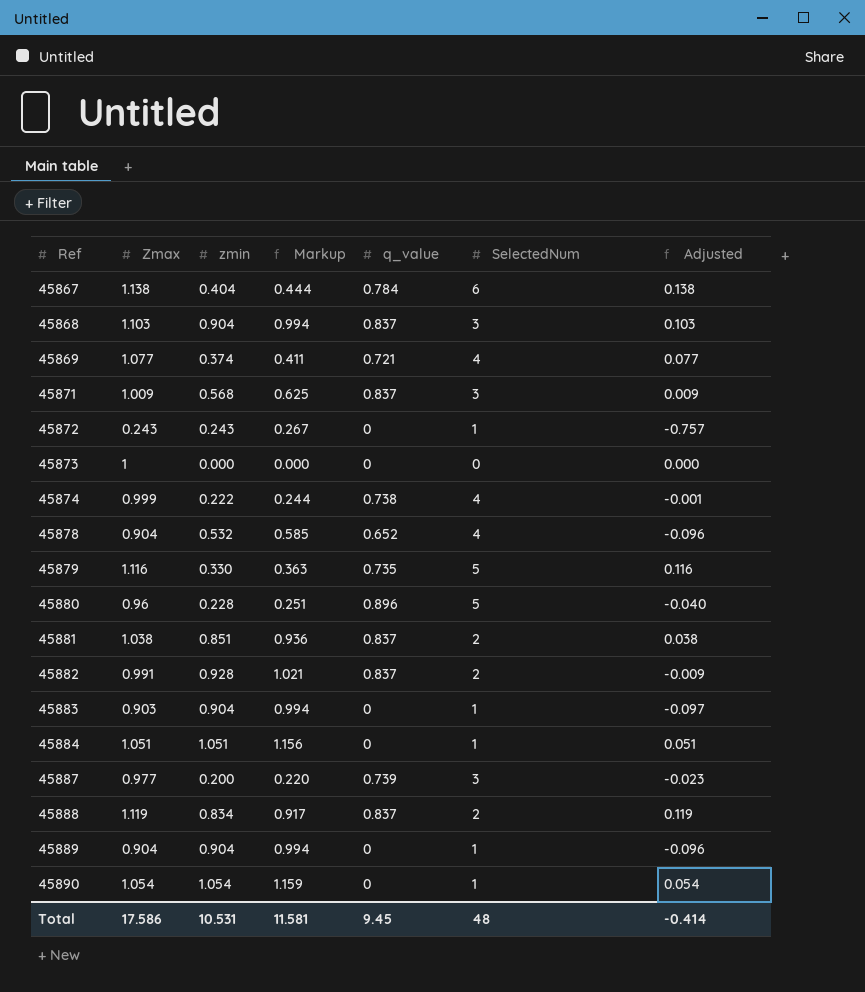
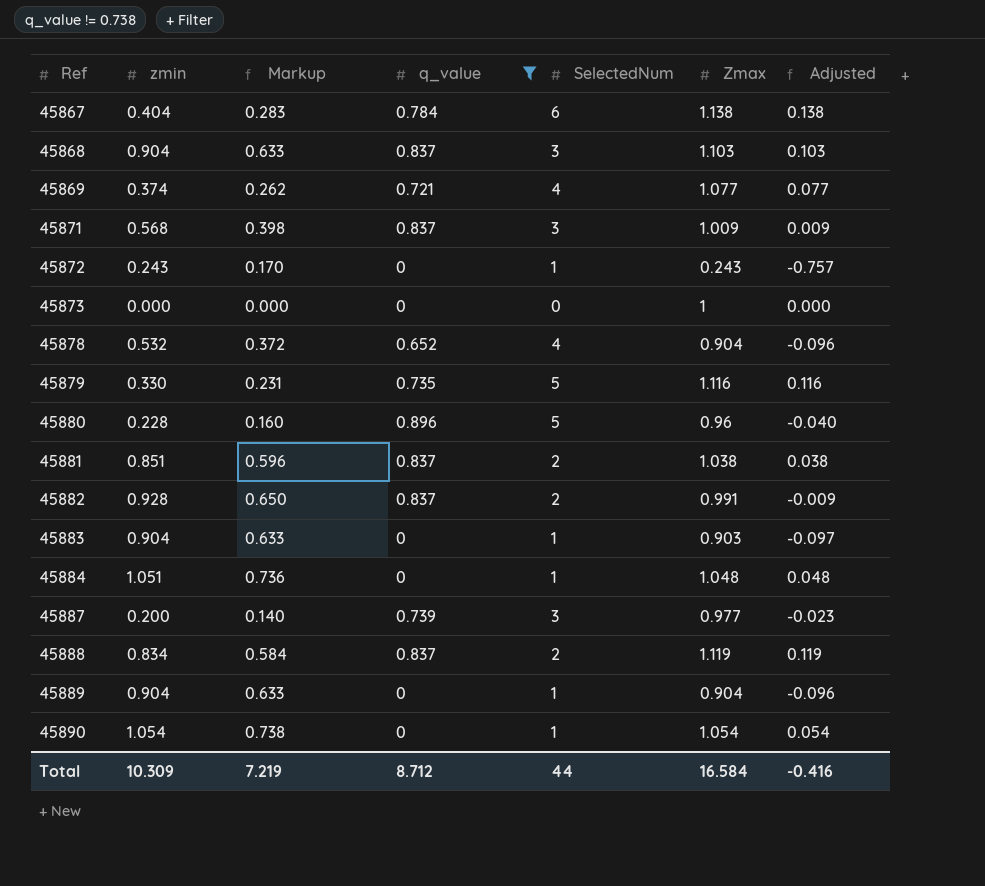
filter: none -> q_value != 0.738
column Markup | formula: [zmin] * 1.1 -> [zmin] * 0.7
column Zmax | position: 2 -> 6
45884 | Zmax: 1.051 -> 1.048
45884 | Adjusted: 0.051 -> 0.048
Total | zmin: 10.531 -> 10.309
Total | Markup: 11.581 -> 7.219
Total | q_value: 9.45 -> 8.712
Total | SelectedNum: 48 -> 44
Total | Zmax: 17.586 -> 16.584
Total | Adjusted: -0.414 -> -0.416

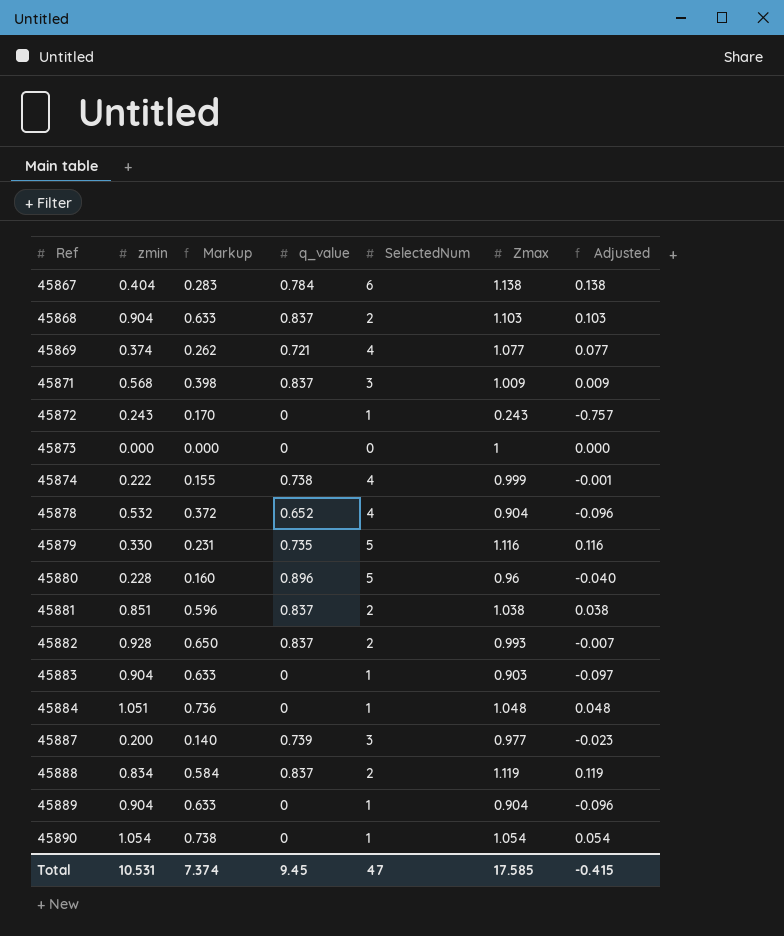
filter: q_value != 0.738 -> none
45868 | SelectedNum: 3 -> 2
45882 | Zmax: 0.991 -> 0.993
45882 | Adjusted: -0.009 -> -0.007
Total | zmin: 10.309 -> 10.531
Total | Markup: 7.219 -> 7.374
Total | q_value: 8.712 -> 9.45
Total | SelectedNum: 44 -> 47
Total | Zmax: 16.584 -> 17.585
Total | Adjusted: -0.416 -> -0.415

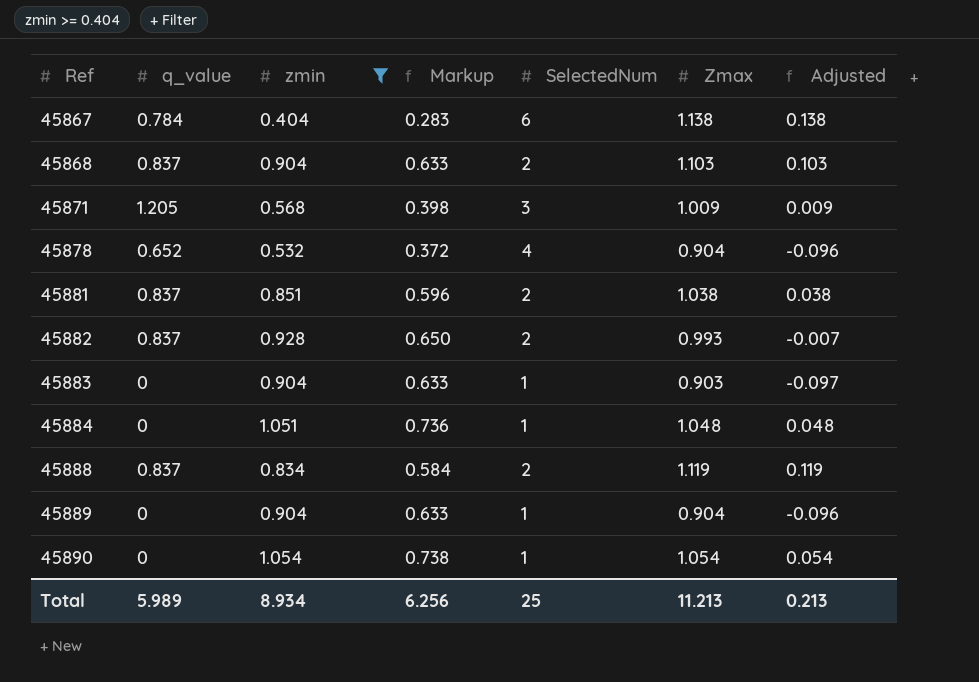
filter: none -> zmin >= 0.404
column q_value | position: 4 -> 2
45871 | q_value: 0.837 -> 1.205
Total | q_value: 9.45 -> 5.989
Total | zmin: 10.531 -> 8.934
Total | Markup: 7.374 -> 6.256
Total | SelectedNum: 47 -> 25
Total | Zmax: 17.585 -> 11.213
Total | Adjusted: -0.415 -> 0.213

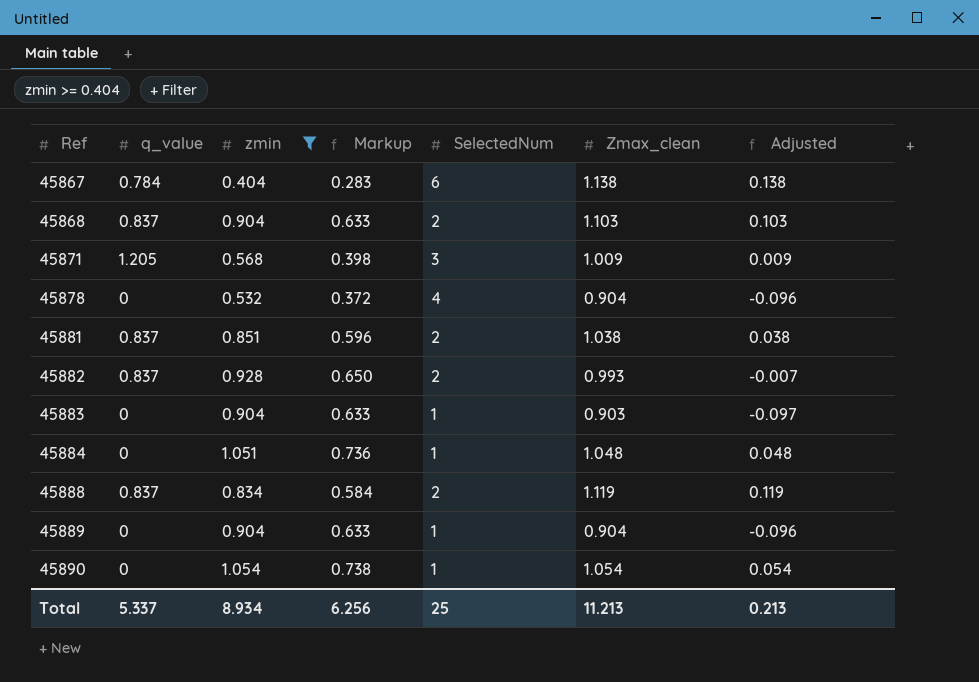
column name: Zmax -> Zmax_clean
45878 | q_value: 0.652 -> 0
Total | q_value: 5.989 -> 5.337

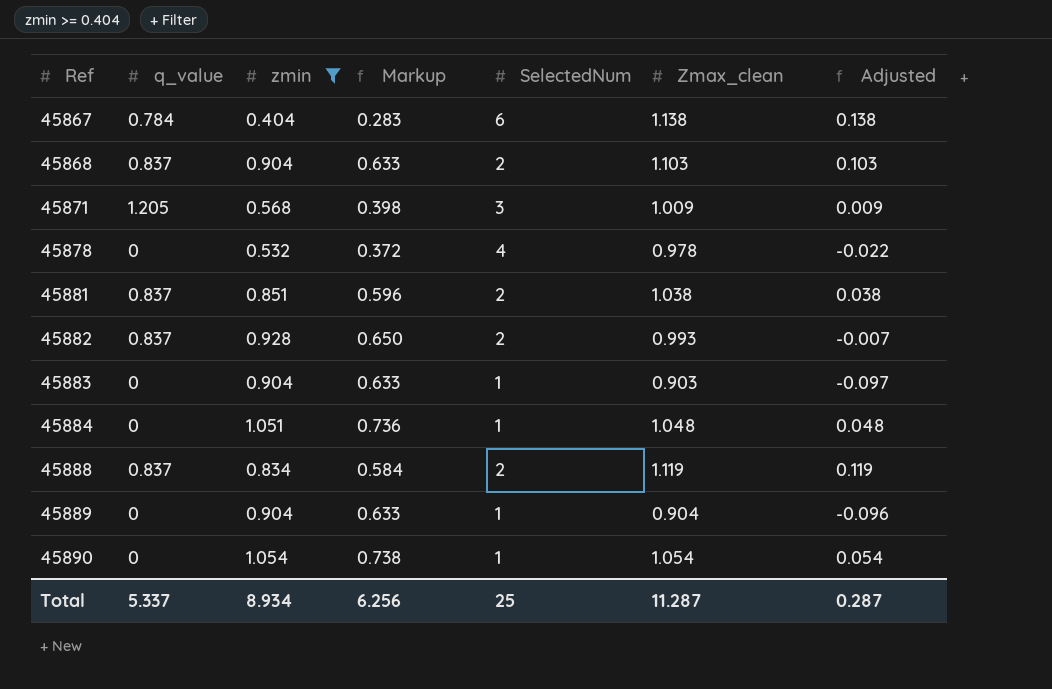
45878 | Zmax_clean: 0.904 -> 0.978
45878 | Adjusted: -0.096 -> -0.022
Total | Zmax_clean: 11.213 -> 11.287
Total | Adjusted: 0.213 -> 0.287

